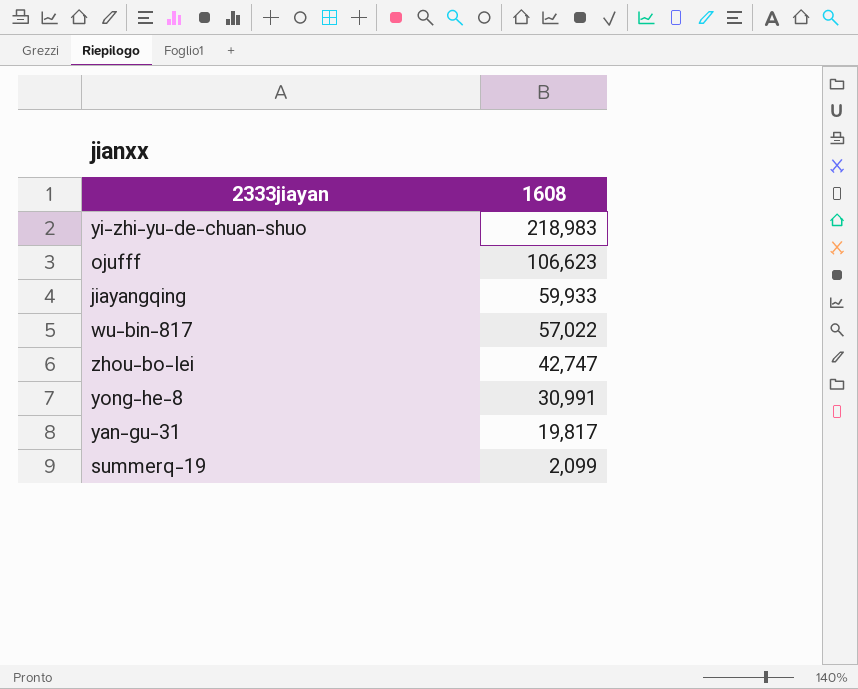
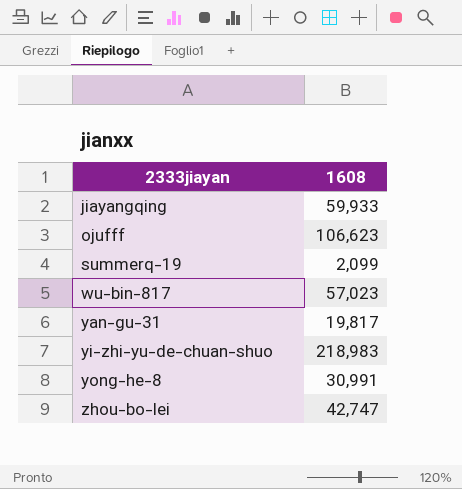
row order: 1608 descending -> 2333jiayan ascending
wu-bin-817 | 1608: 57,022 -> 57,023

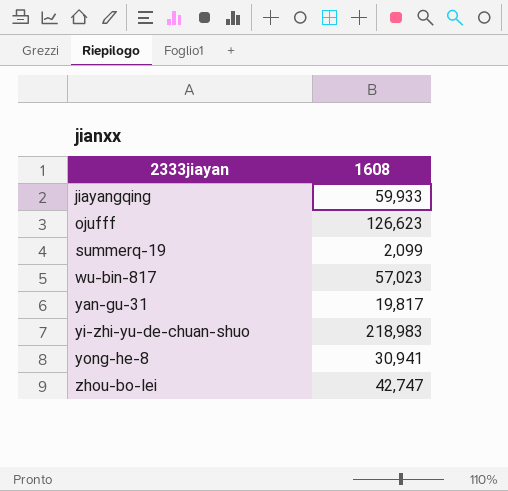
ojufff | 1608: 106,623 -> 126,623
yong-he-8 | 1608: 30,991 -> 30,941

